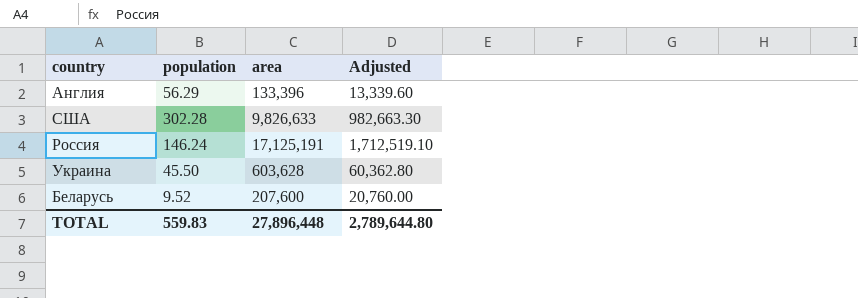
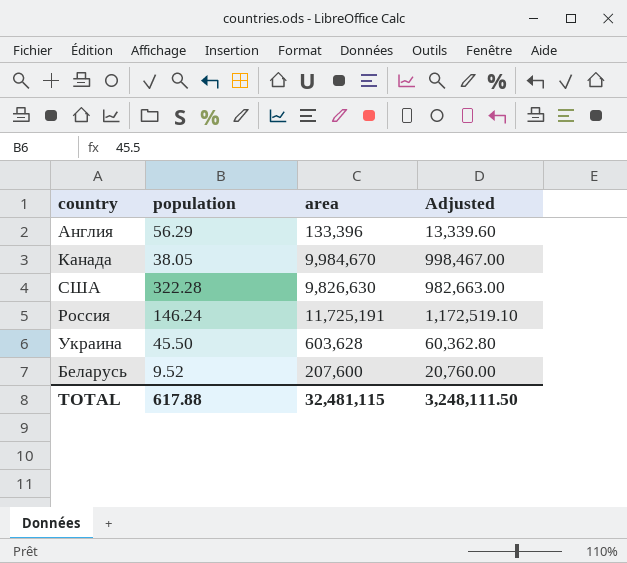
row Канада: none -> 38.05 | 9,984,670 | 998,467.00
США | population: 302.28 -> 322.28
США | area: 9,826,633 -> 9,826,630
США | Adjusted: 982,663.30 -> 982,663.00
Россия | area: 17,125,191 -> 11,725,191
Россия | Adjusted: 1,712,519.10 -> 1,172,519.10
TOTAL | population: 559.83 -> 617.88
TOTAL | area: 27,896,448 -> 32,481,115
TOTAL | Adjusted: 2,789,644.80 -> 3,248,111.50

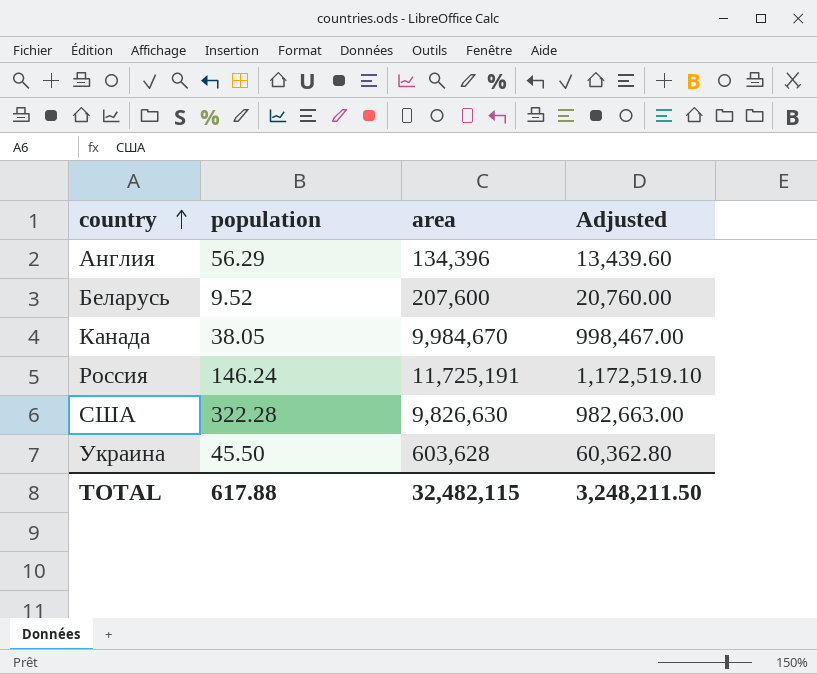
row order: none -> country ascending
Англия | area: 133,396 -> 134,396
Англия | Adjusted: 13,339.60 -> 13,439.60
TOTAL | area: 32,481,115 -> 32,482,115
TOTAL | Adjusted: 3,248,111.50 -> 3,248,211.50

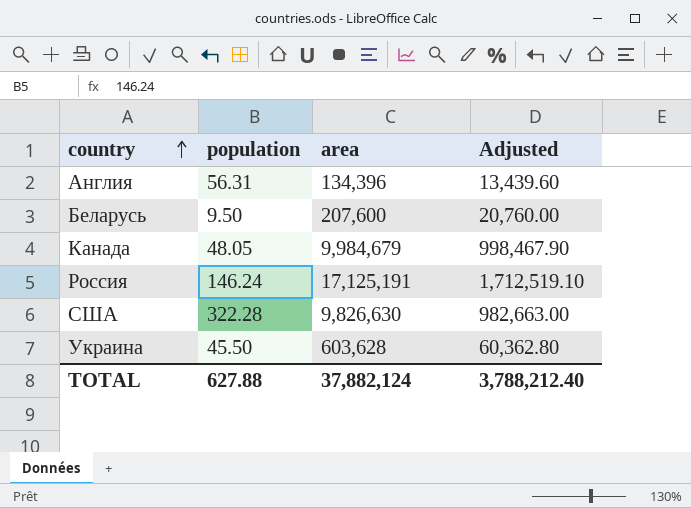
Англия | population: 56.29 -> 56.31
Беларусь | population: 9.52 -> 9.50
Канада | population: 38.05 -> 48.05
Канада | area: 9,984,670 -> 9,984,679
Канада | Adjusted: 998,467.00 -> 998,467.90
Россия | area: 11,725,191 -> 17,125,191
Россия | Adjusted: 1,172,519.10 -> 1,712,519.10
TOTAL | population: 617.88 -> 627.88
TOTAL | area: 32,482,115 -> 37,882,124
TOTAL | Adjusted: 3,248,211.50 -> 3,788,212.40

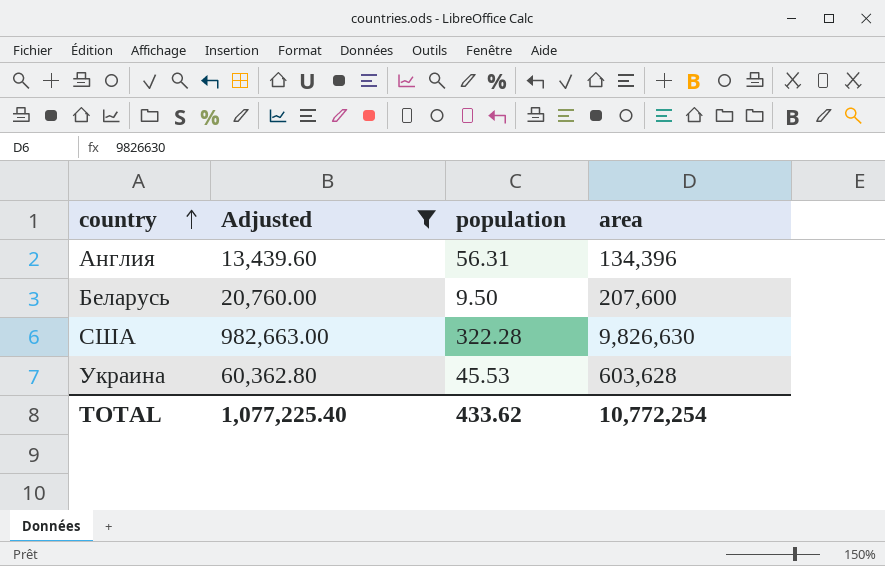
filter: none -> Adjusted <= 982,663.00
column Adjusted | position: 4 -> 2
Украина | population: 45.50 -> 45.53
TOTAL | Adjusted: 3,788,212.40 -> 1,077,225.40
TOTAL | population: 627.88 -> 433.62
TOTAL | area: 37,882,124 -> 10,772,254

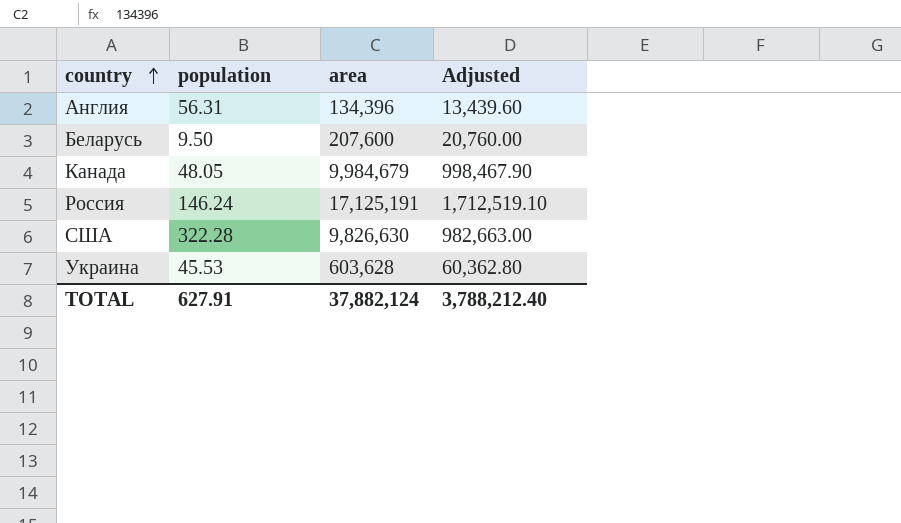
filter: Adjusted <= 982,663.00 -> none
column Adjusted | position: 2 -> 4
TOTAL | population: 433.62 -> 627.91
TOTAL | area: 10,772,254 -> 37,882,124
TOTAL | Adjusted: 1,077,225.40 -> 3,788,212.40

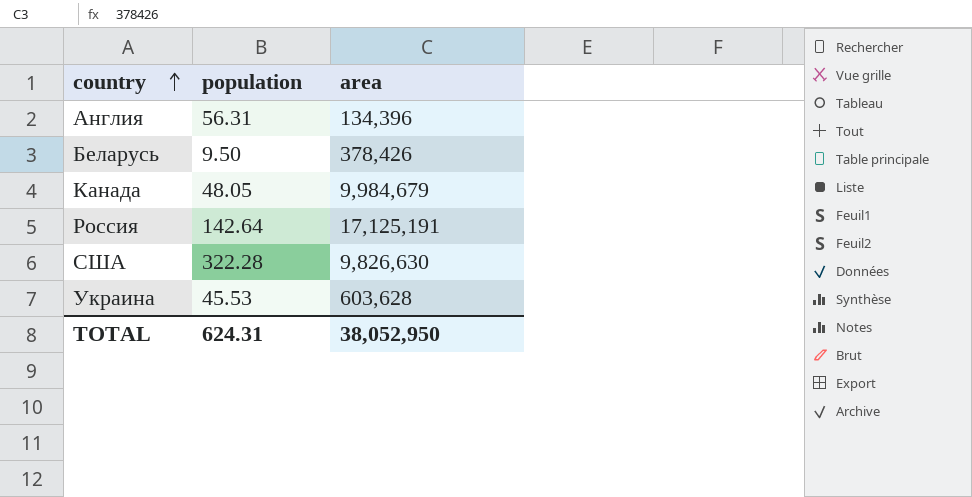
column Adjusted | formula: [area] * 0.1 -> none
Беларусь | area: 207,600 -> 378,426
Россия | population: 146.24 -> 142.64
TOTAL | population: 627.91 -> 624.31
TOTAL | area: 37,882,124 -> 38,052,950

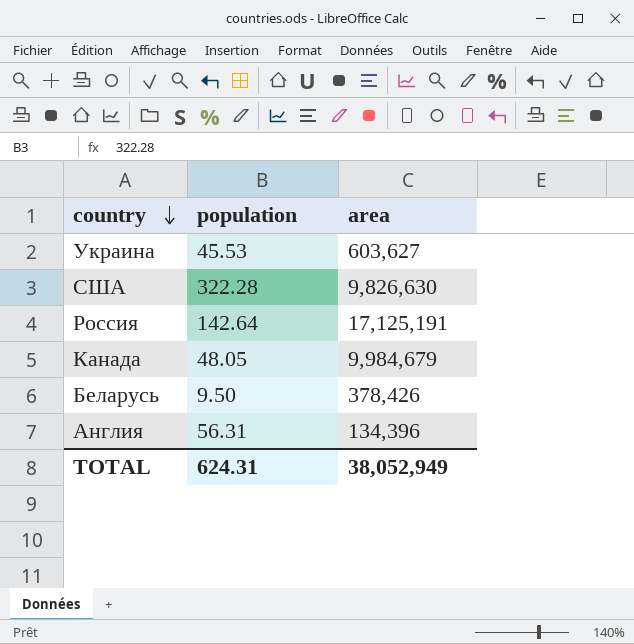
row order: country ascending -> country descending
Украина | area: 603,628 -> 603,627
TOTAL | area: 38,052,950 -> 38,052,949

